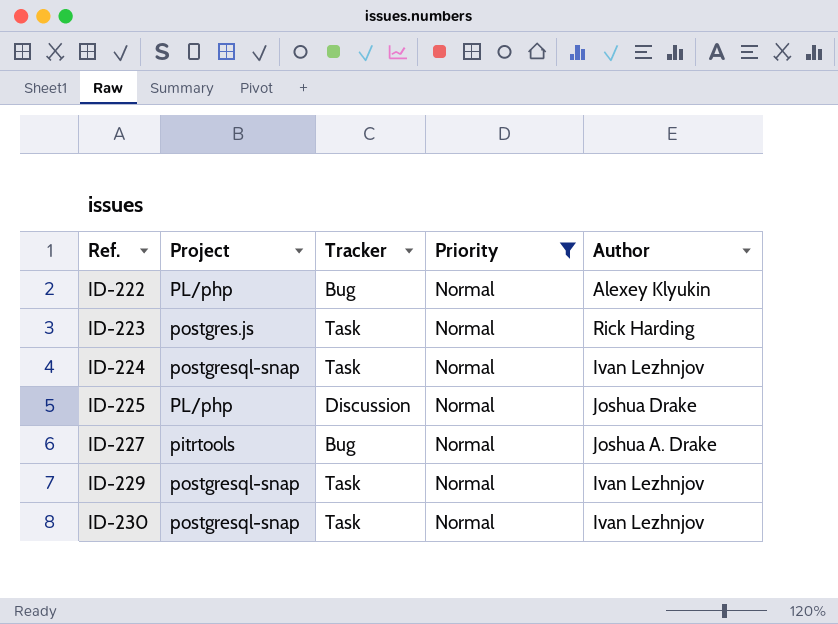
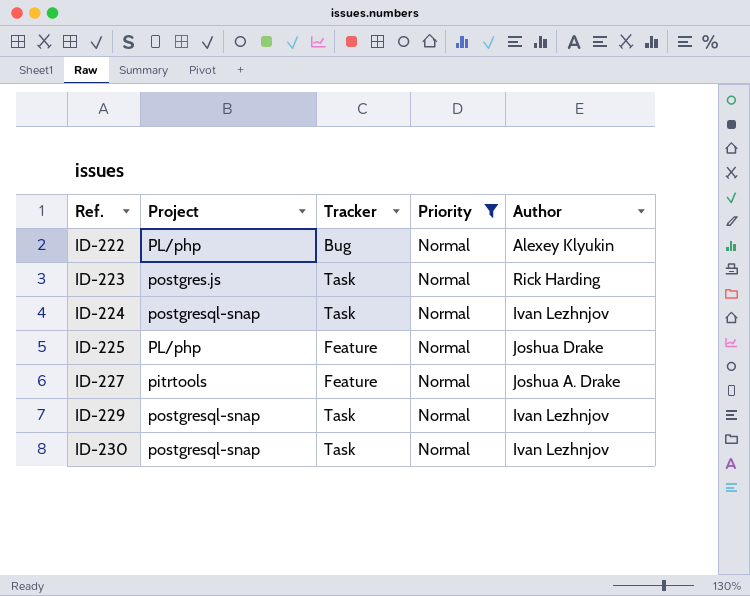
ID-225 | Tracker: Discussion -> Feature
ID-227 | Tracker: Bug -> Feature

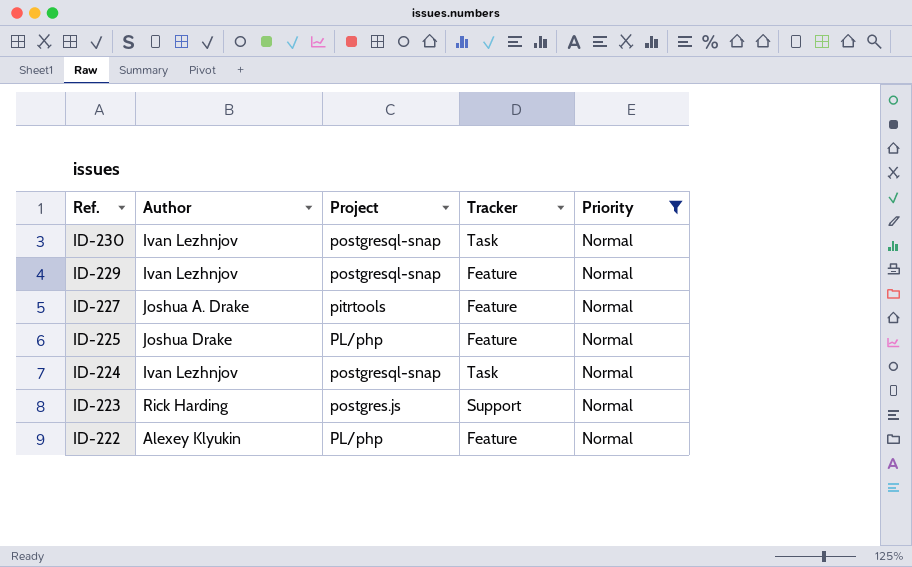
row order: Ref. ascending -> Ref. descending
column Author | position: 5 -> 2
ID-229 | Tracker: Task -> Feature
ID-223 | Tracker: Task -> Support
ID-222 | Tracker: Bug -> Feature

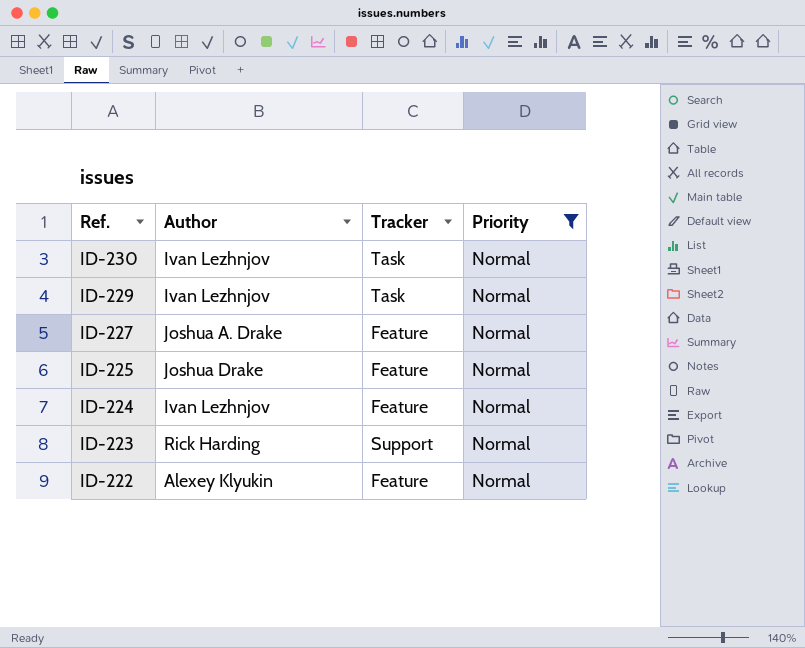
column Project | position: 3 -> none
ID-229 | Tracker: Feature -> Task
ID-224 | Tracker: Task -> Feature

